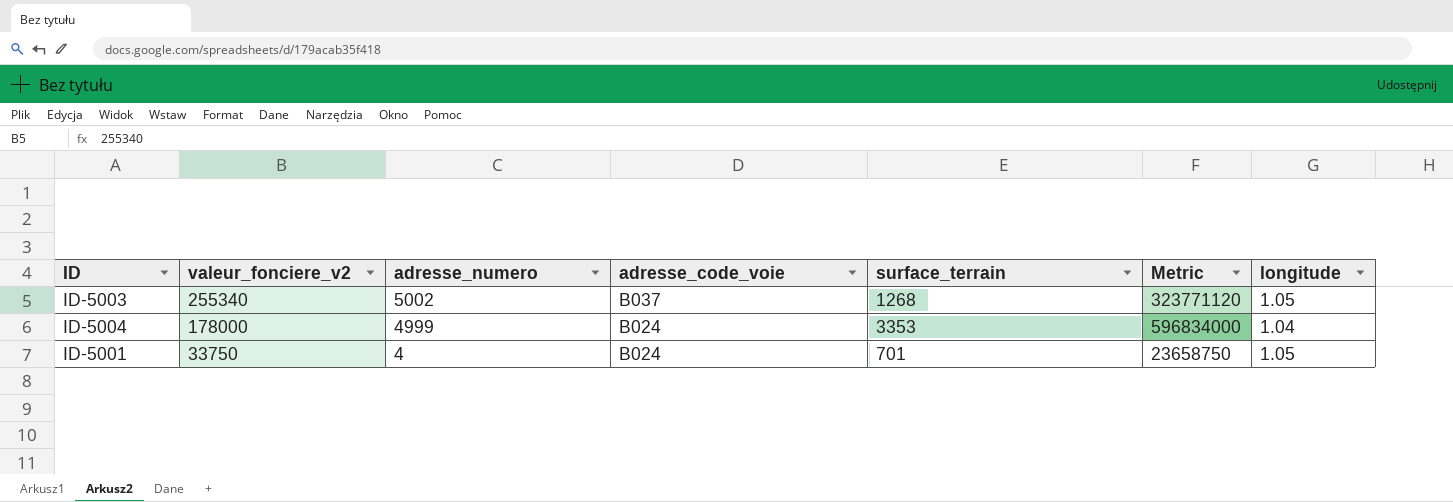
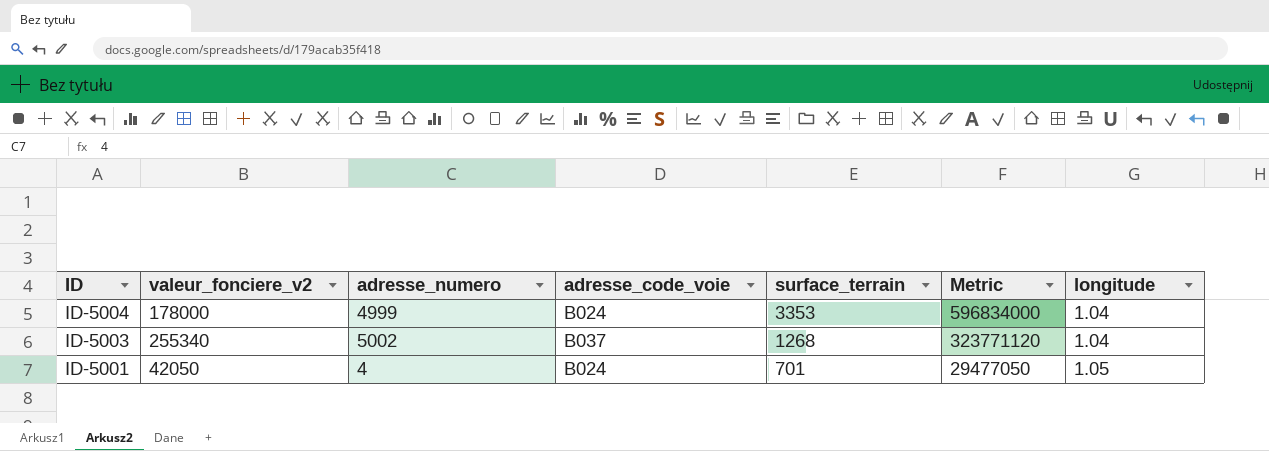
row order: valeur_fonciere_v2 descending -> ID descending
ID-5003 | longitude: 1.05 -> 1.04
ID-5001 | valeur_fonciere_v2: 33750 -> 42050
ID-5001 | Metric: 23658750 -> 29477050

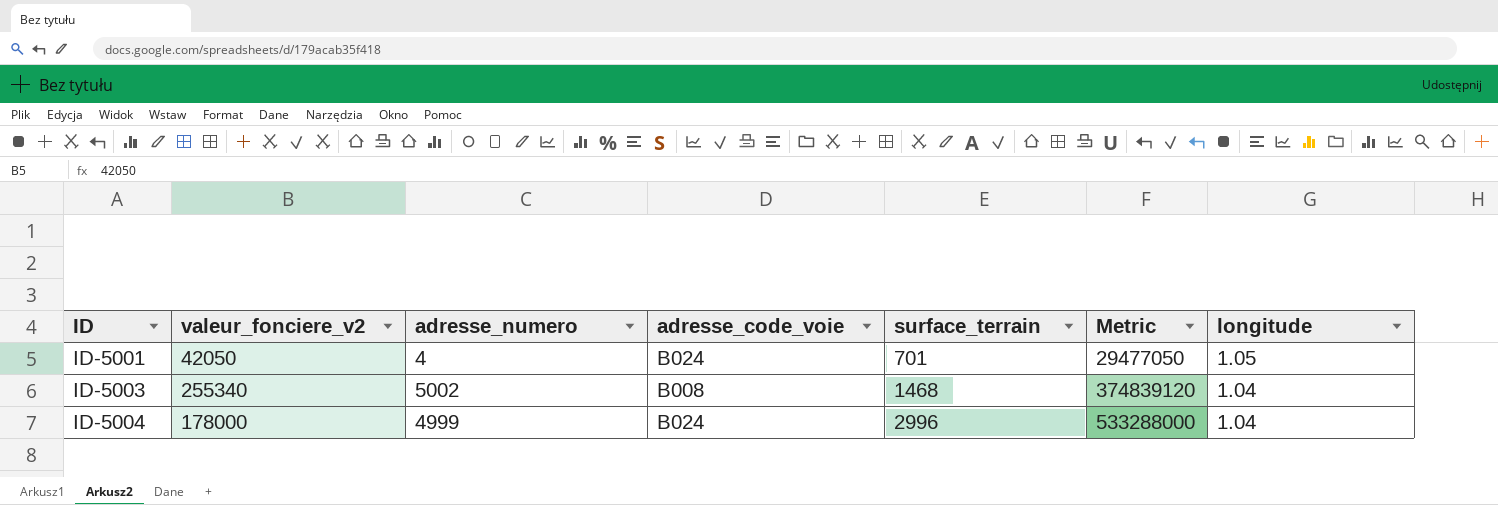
row order: ID descending -> ID ascending
ID-5003 | adresse_code_voie: B037 -> B008
ID-5003 | surface_terrain: 1268 -> 1468
ID-5003 | Metric: 323771120 -> 374839120
ID-5004 | surface_terrain: 3353 -> 2996
ID-5004 | Metric: 596834000 -> 533288000

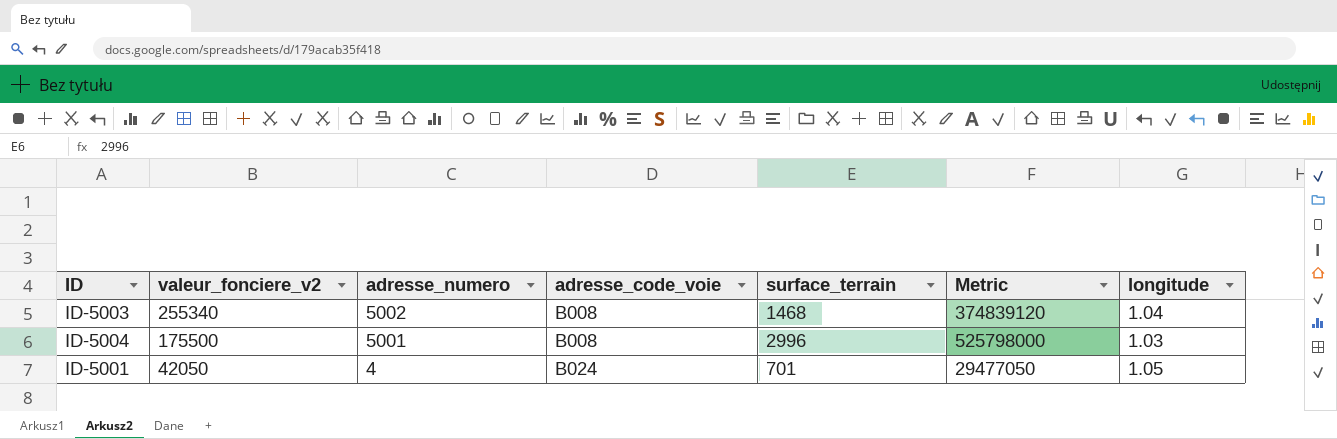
row order: ID ascending -> valeur_fonciere_v2 descending
ID-5004 | valeur_fonciere_v2: 178000 -> 175500
ID-5004 | adresse_numero: 4999 -> 5001
ID-5004 | adresse_code_voie: B024 -> B008
ID-5004 | Metric: 533288000 -> 525798000
ID-5004 | longitude: 1.04 -> 1.03

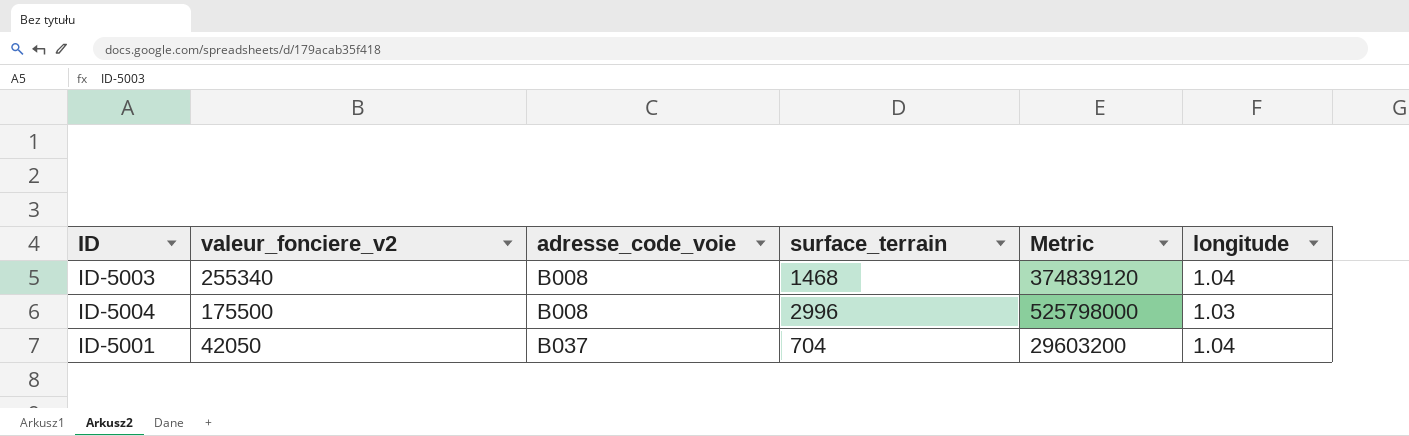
column adresse_numero | position: 3 -> none
ID-5001 | adresse_code_voie: B024 -> B037
ID-5001 | surface_terrain: 701 -> 704
ID-5001 | Metric: 29477050 -> 29603200
ID-5001 | longitude: 1.05 -> 1.04

